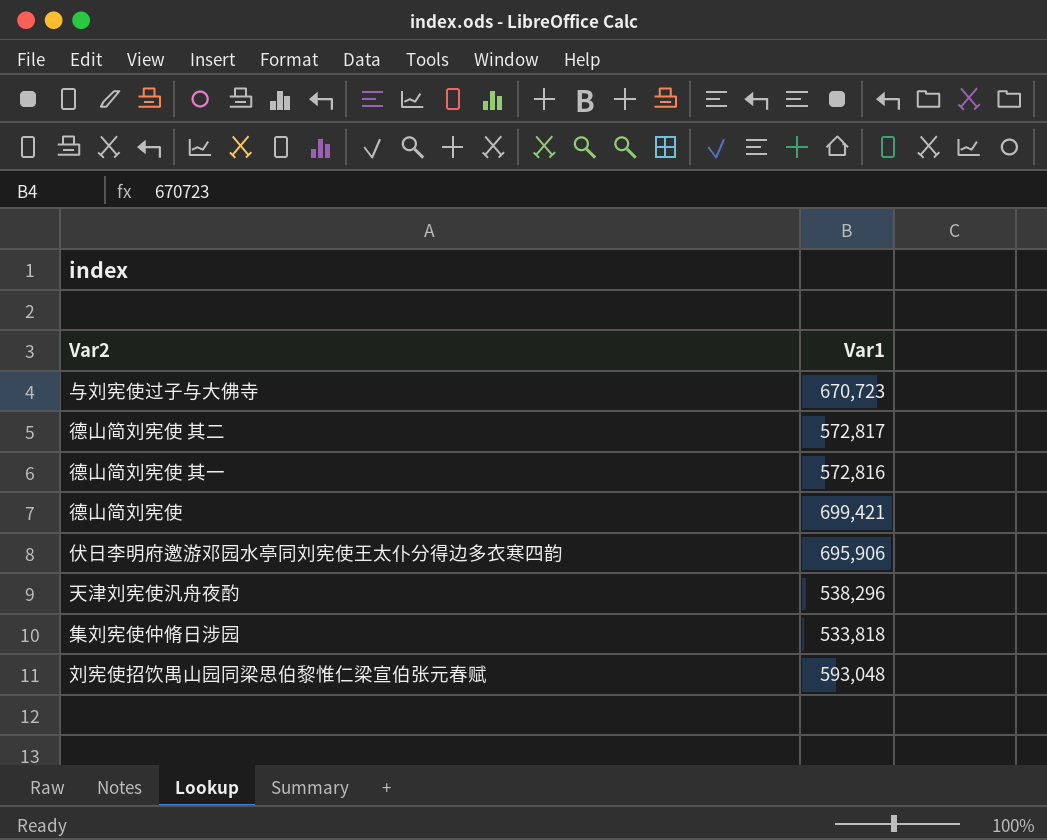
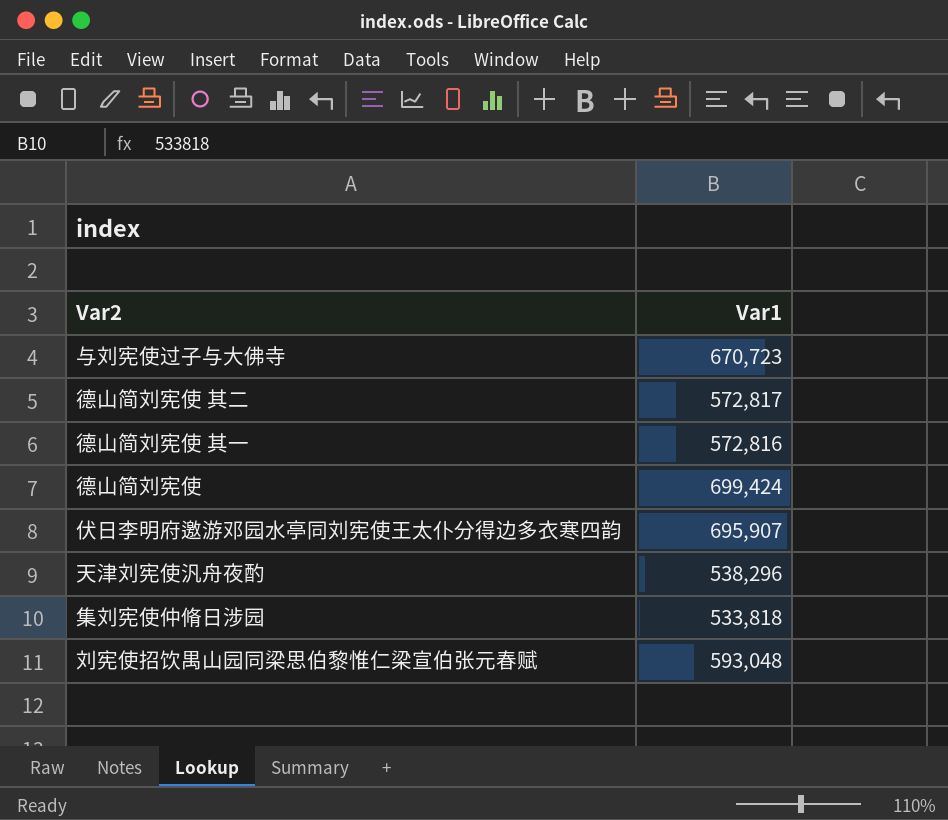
德山简刘宪使 | Var1: 699,421 -> 699,424
伏日李明府邀游邓园水亭同刘宪使王太仆分得边多衣寒四韵 | Var1: 695,906 -> 695,907

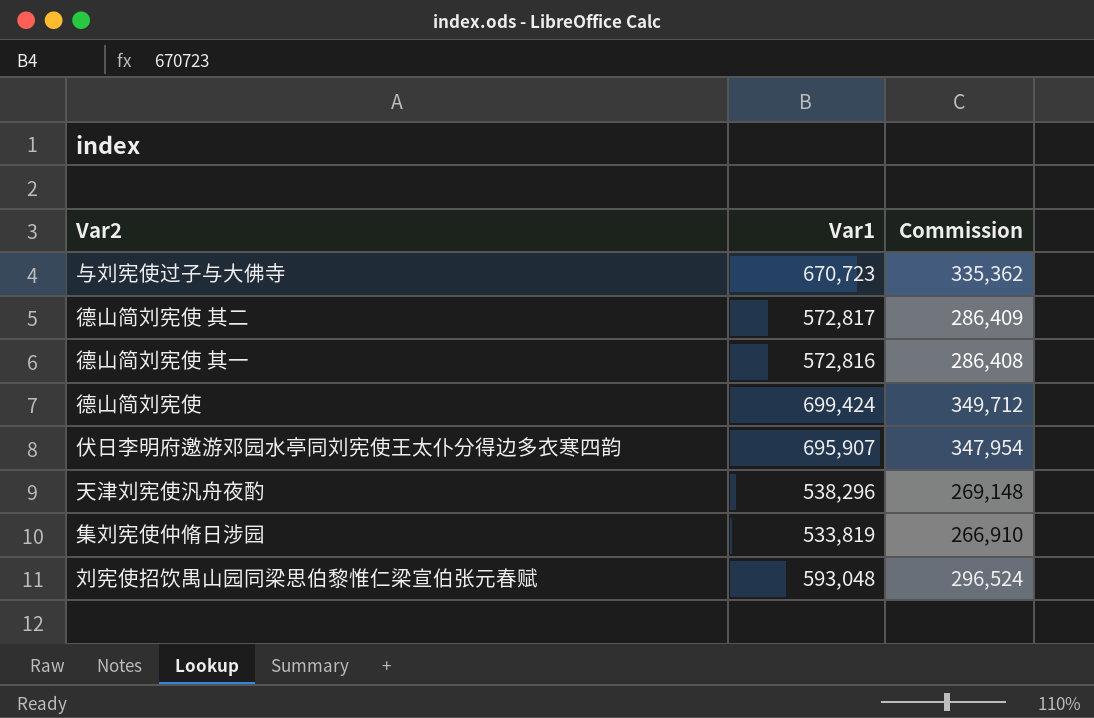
column Commission | formula: none -> [Var1] * 0.5
集刘宪使仲脩日涉园 | Var1: 533,818 -> 533,819

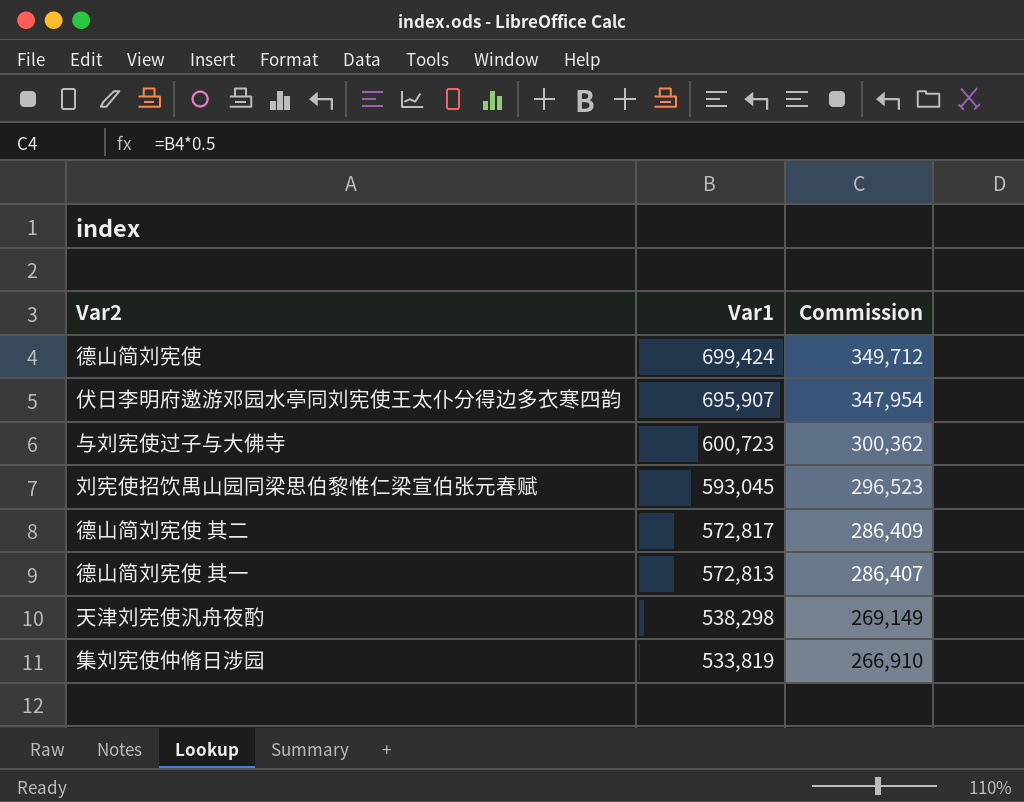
row order: none -> Var1 descending
与刘宪使过子与大佛寺 | Var1: 670,723 -> 600,723
与刘宪使过子与大佛寺 | Commission: 335,362 -> 300,362
刘宪使招饮禺山园同梁思伯黎惟仁梁宣伯张元春赋 | Var1: 593,048 -> 593,045
刘宪使招饮禺山园同梁思伯黎惟仁梁宣伯张元春赋 | Commission: 296,524 -> 296,523
德山简刘宪使 其一 | Var1: 572,816 -> 572,813
德山简刘宪使 其一 | Commission: 286,408 -> 286,407
天津刘宪使汎舟夜酌 | Var1: 538,296 -> 538,298
天津刘宪使汎舟夜酌 | Commission: 269,148 -> 269,149

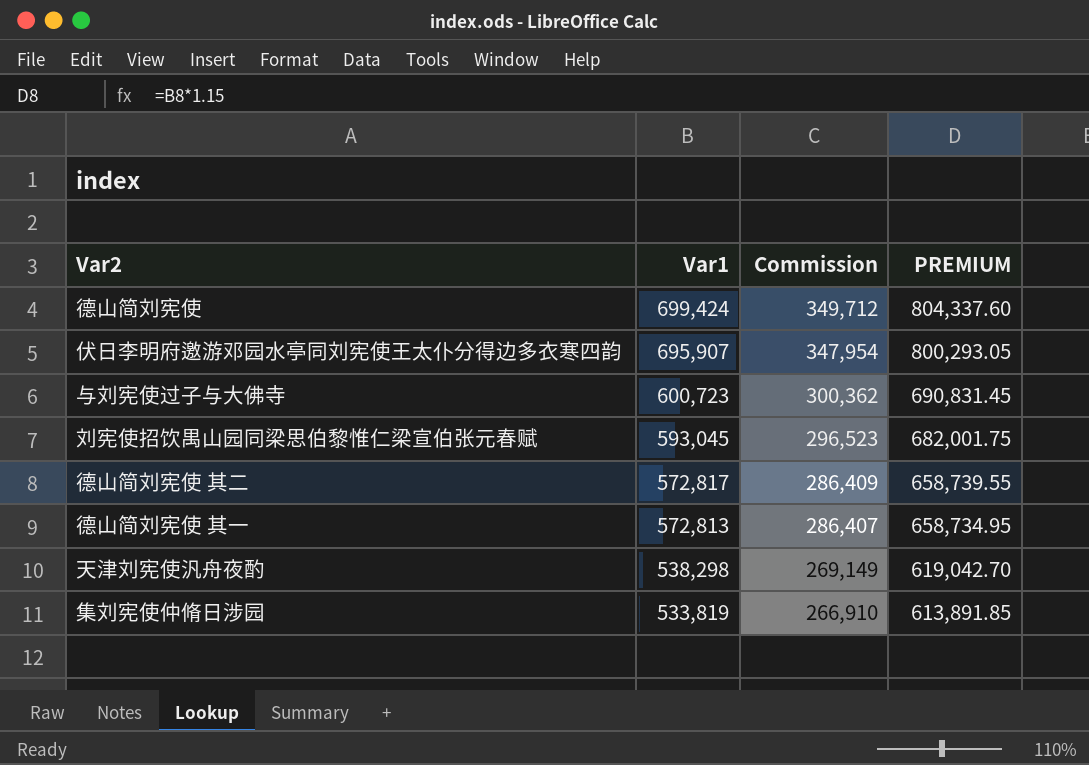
column PREMIUM | formula: none -> [Var1] * 1.15

